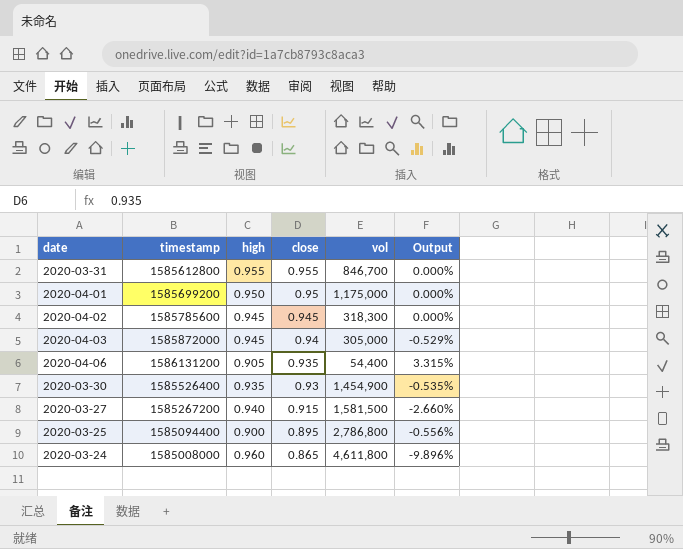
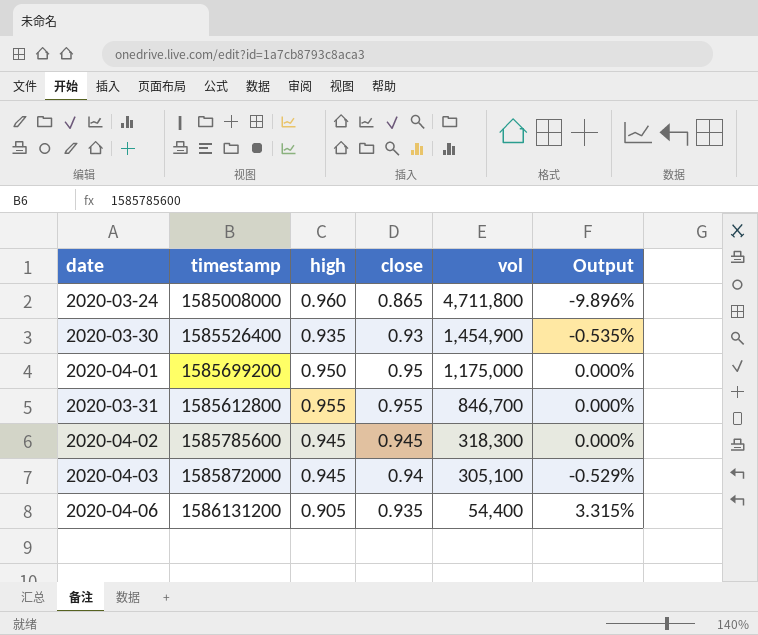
row order: close descending -> vol descending
row 2020-03-27: 1585267200 | 0.940 | 0.915 | 1,581,500 | -2.660% -> none
row 2020-03-25: 1585094400 | 0.900 | 0.895 | 2,786,800 | -0.556% -> none
2020-03-24 | vol: 4,611,800 -> 4,711,800
2020-04-03 | vol: 305,000 -> 305,100

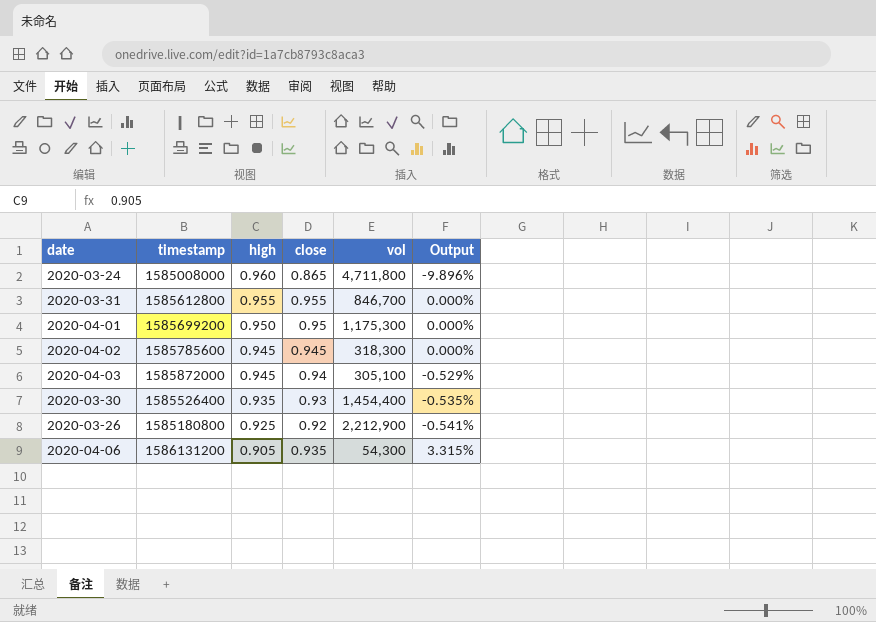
row order: vol descending -> high descending
2020-04-01 | vol: 1,175,000 -> 1,175,300
2020-03-30 | vol: 1,454,900 -> 1,454,400
row 2020-03-26: none -> 1585180800 | 0.925 | 0.92 | 2,212,900 | -0.541%
2020-04-06 | vol: 54,400 -> 54,300

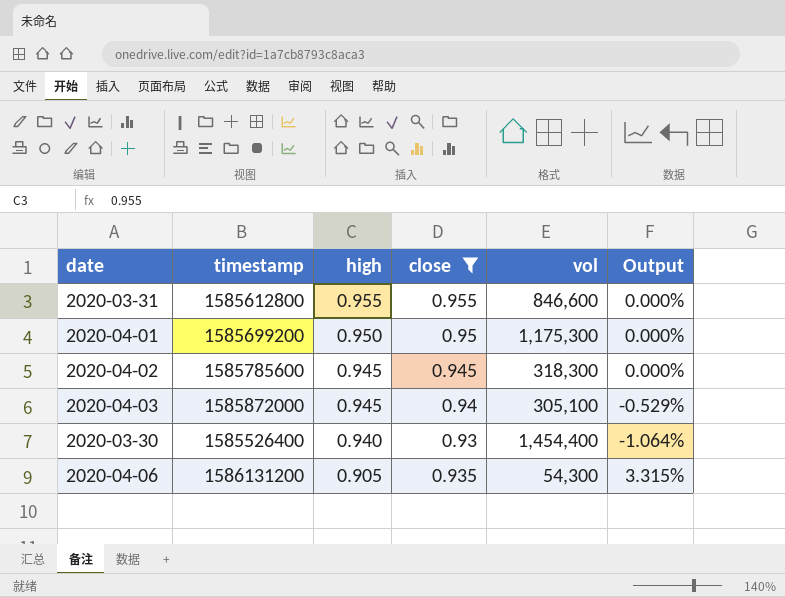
filter: none -> close >= 0.93
2020-03-31 | vol: 846,700 -> 846,600
2020-03-30 | high: 0.935 -> 0.940
2020-03-30 | Output: -0.535% -> -1.064%

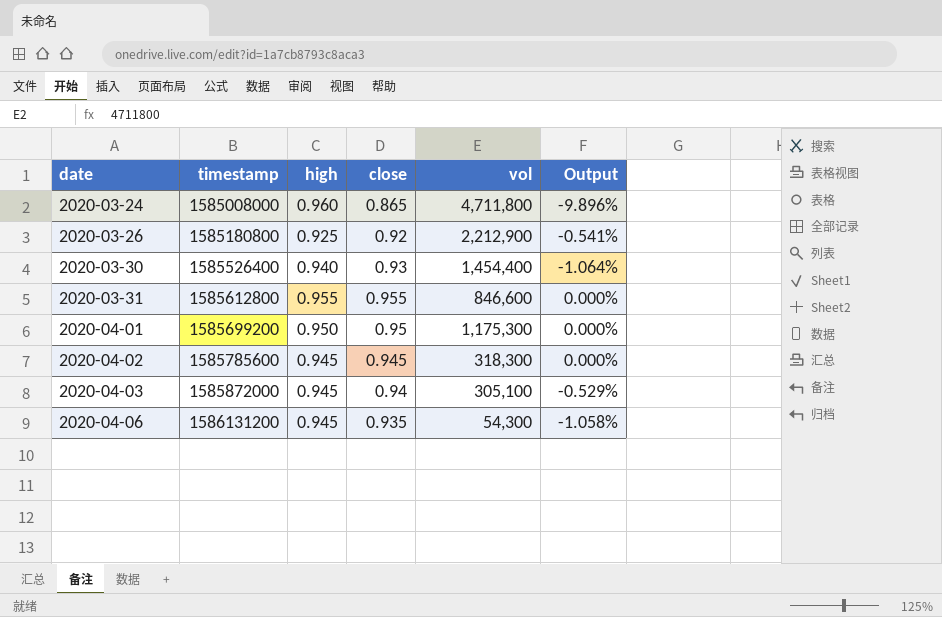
filter: close >= 0.93 -> none
row order: high descending -> date ascending
2020-04-06 | high: 0.905 -> 0.945
2020-04-06 | Output: 3.315% -> -1.058%

